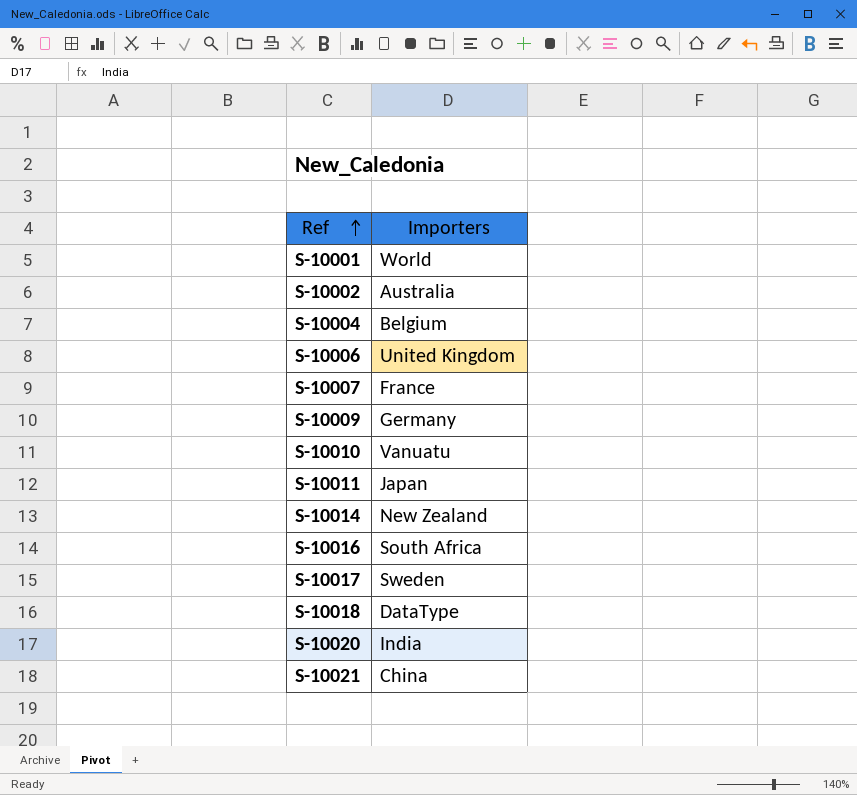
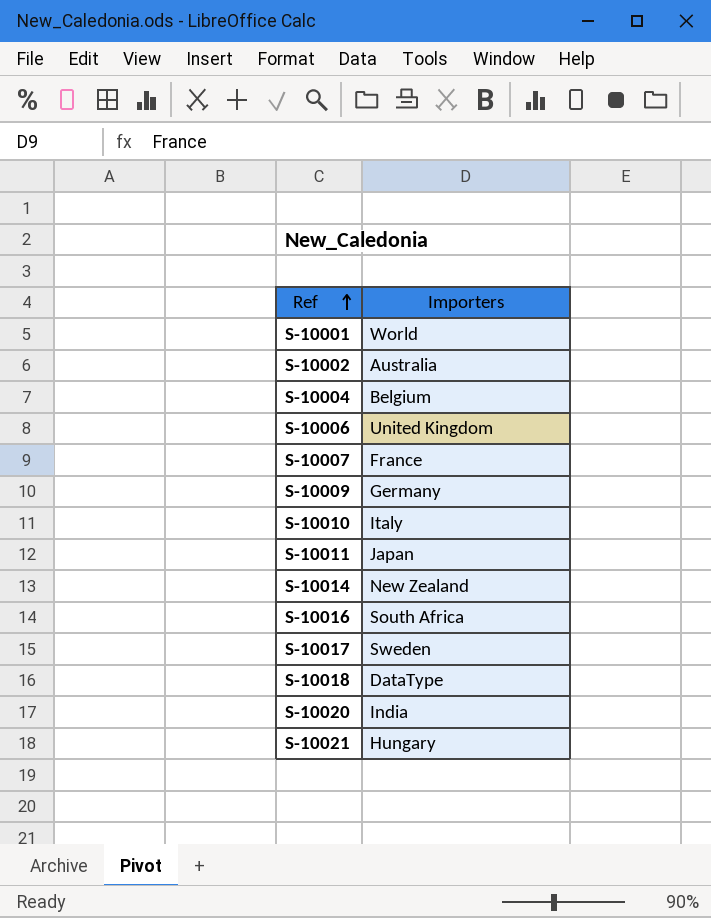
S-10010 | Importers: Vanuatu -> Italy
S-10021 | Importers: China -> Hungary

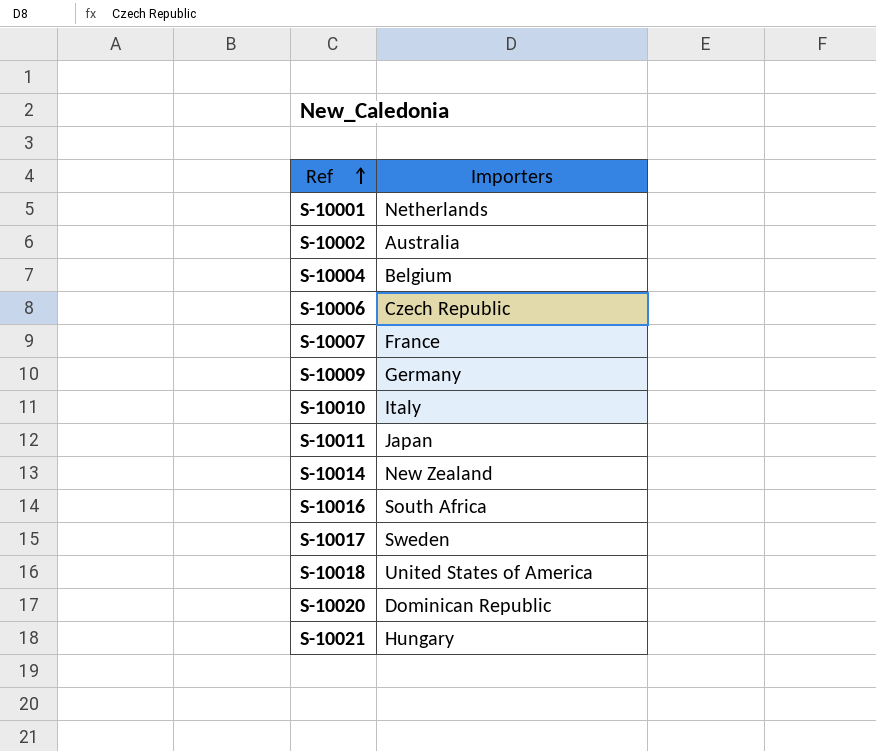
S-10001 | Importers: World -> Netherlands
S-10006 | Importers: United Kingdom -> Czech Republic
S-10018 | Importers: DataType -> United States of America
S-10020 | Importers: India -> Dominican Republic

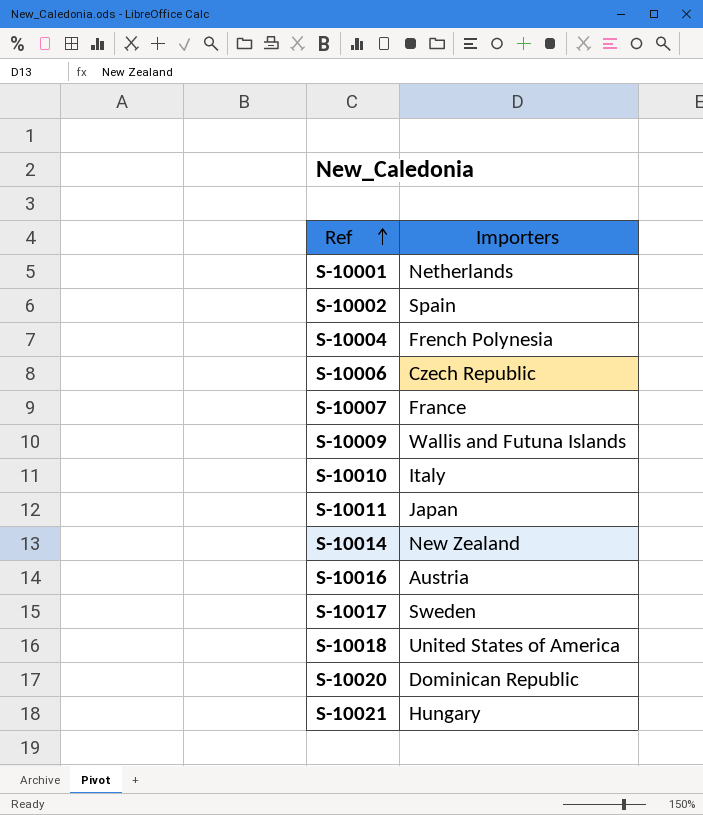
S-10002 | Importers: Australia -> Spain
S-10004 | Importers: Belgium -> French Polynesia
S-10009 | Importers: Germany -> Wallis and Futuna Islands
S-10016 | Importers: South Africa -> Austria

